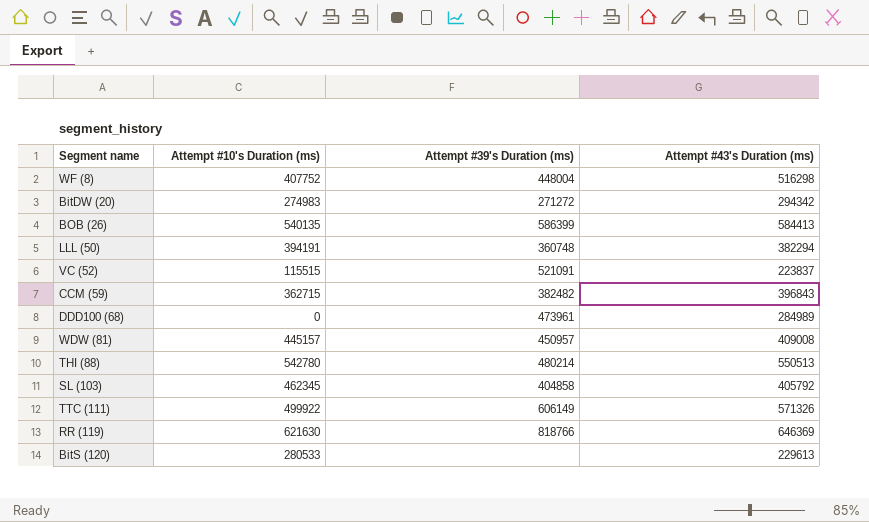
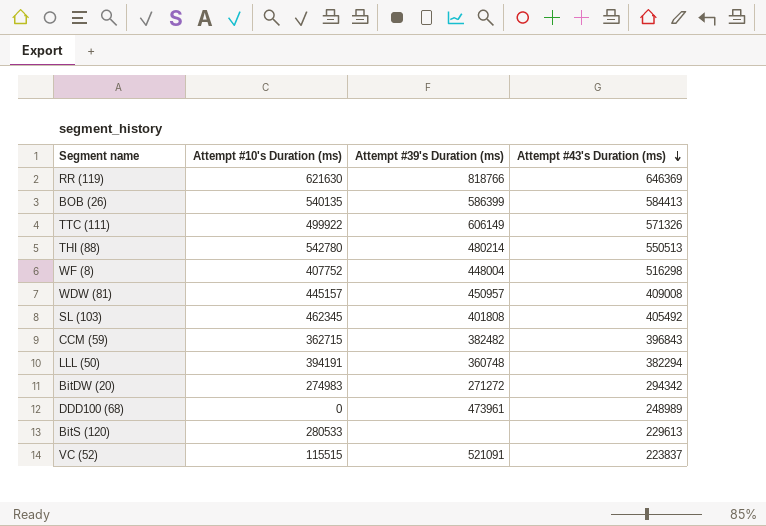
row order: none -> Attempt #43's Duration (ms) descending
SL (103) | Attempt #39's Duration (ms): 404858 -> 401808
SL (103) | Attempt #43's Duration (ms): 405792 -> 405492
DDD100 (68) | Attempt #43's Duration (ms): 284989 -> 248989

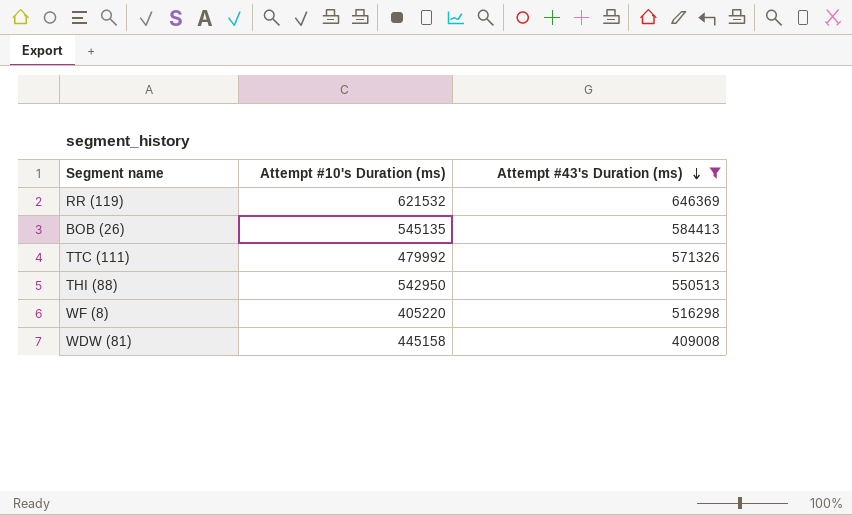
filter: none -> Attempt #43's Duration (ms) >= 409008
column Attempt #39's Duration (ms) | position: 3 -> none
RR (119) | Attempt #10's Duration (ms): 621630 -> 621532
BOB (26) | Attempt #10's Duration (ms): 540135 -> 545135
TTC (111) | Attempt #10's Duration (ms): 499922 -> 479992
THI (88) | Attempt #10's Duration (ms): 542780 -> 542950
WF (8) | Attempt #10's Duration (ms): 407752 -> 405220
WDW (81) | Attempt #10's Duration (ms): 445157 -> 445158

